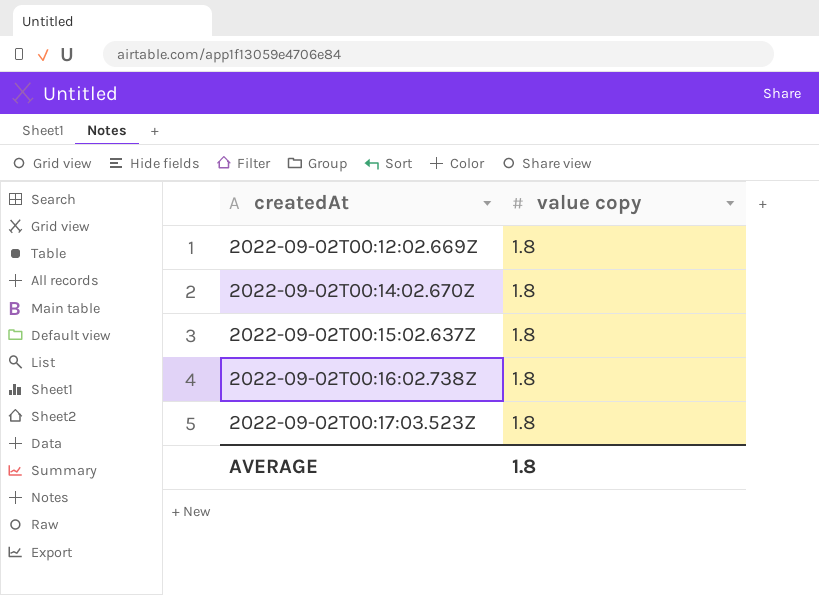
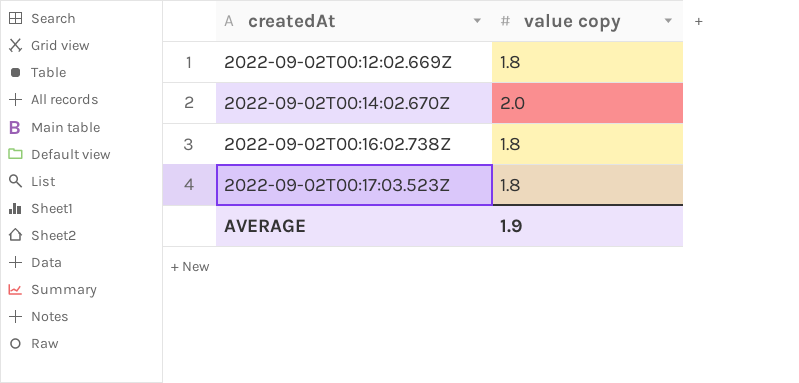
row 2022-09-02T00:15:02.637Z: 1.8 -> none
2022-09-02T00:14:02.670Z | value copy: 1.8 -> 2.0
AVERAGE | value copy: 1.8 -> 1.9

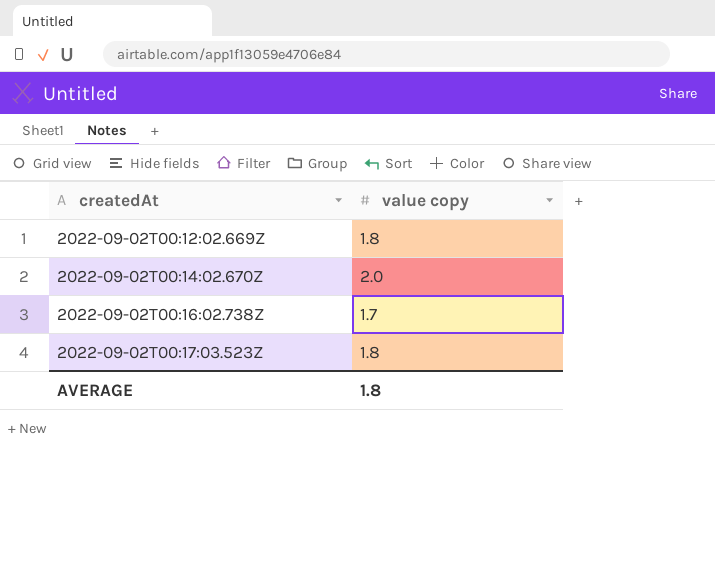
2022-09-02T00:16:02.738Z | value copy: 1.8 -> 1.7
AVERAGE | value copy: 1.9 -> 1.8

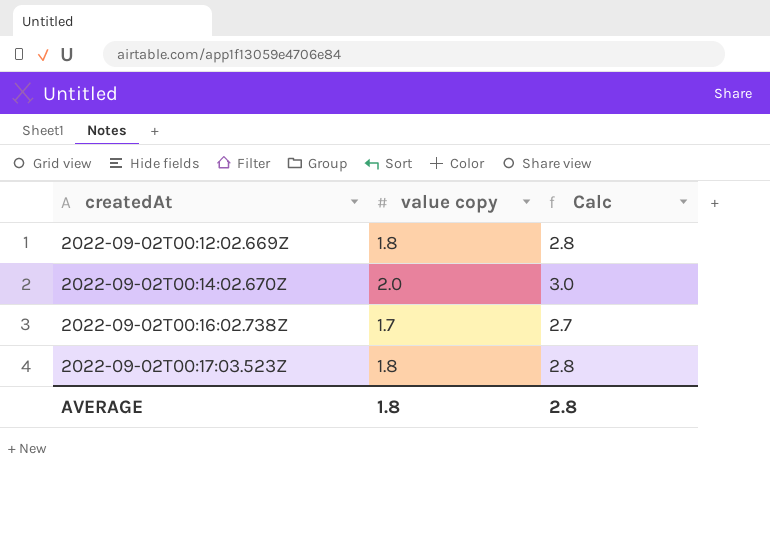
column Calc | formula: none -> [value copy] + 1

